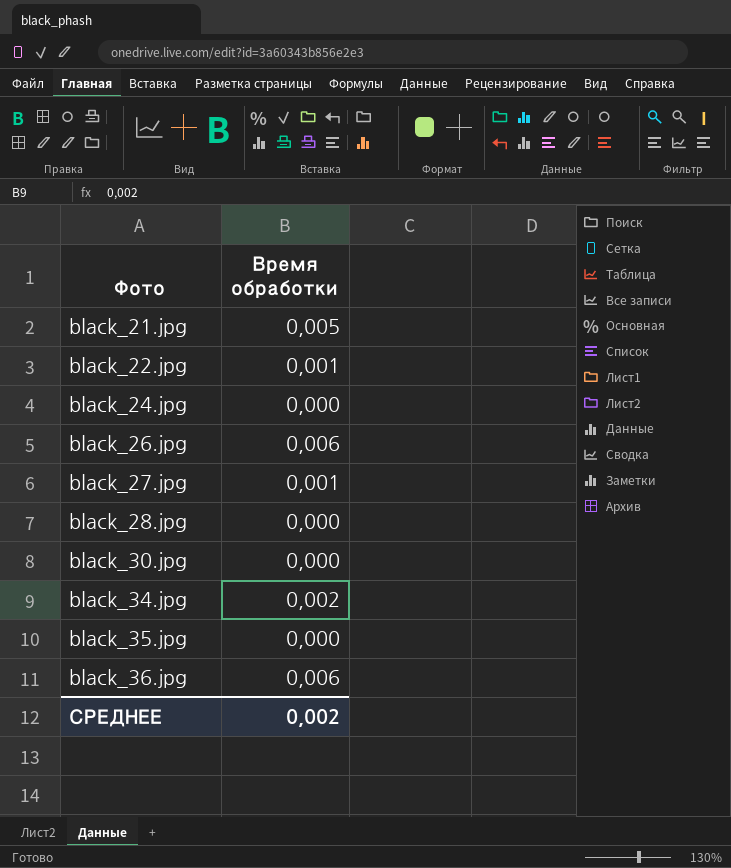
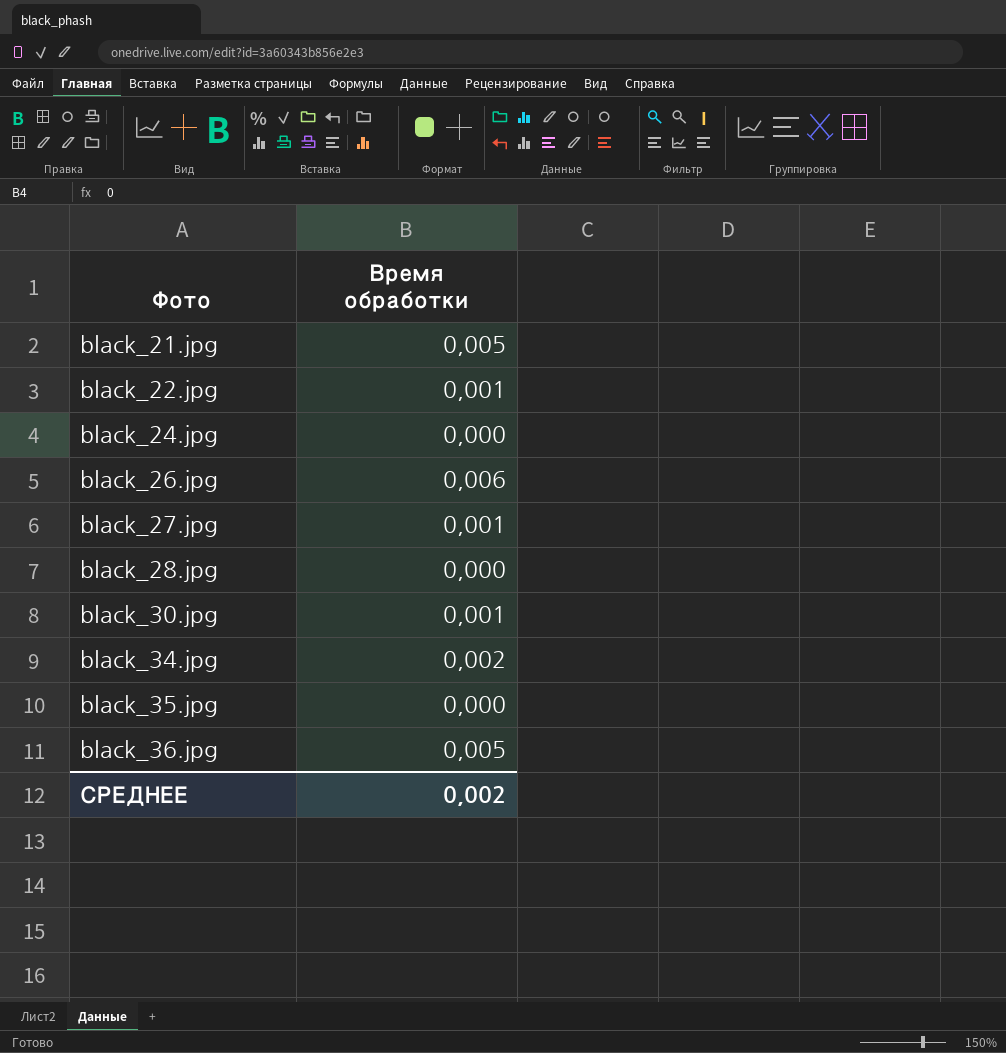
black_30.jpg | Время обработки: 0,000 -> 0,001
black_36.jpg | Время обработки: 0,006 -> 0,005

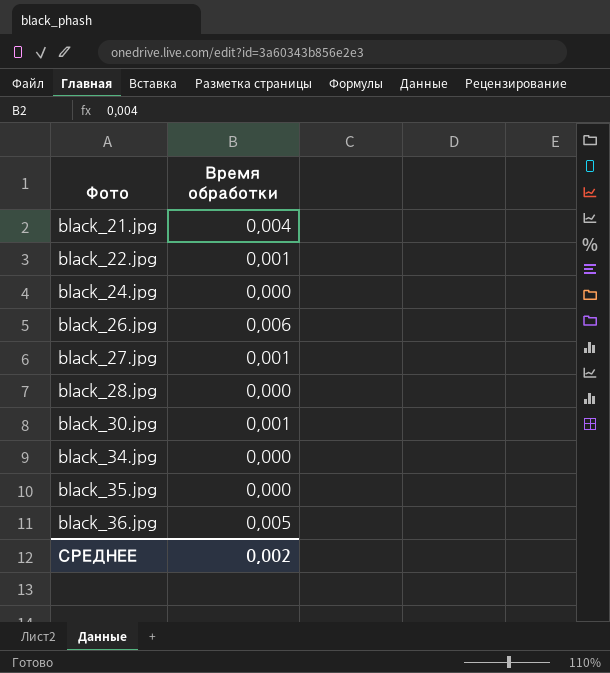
black_21.jpg | Время обработки: 0,005 -> 0,004
black_34.jpg | Время обработки: 0,002 -> 0,000

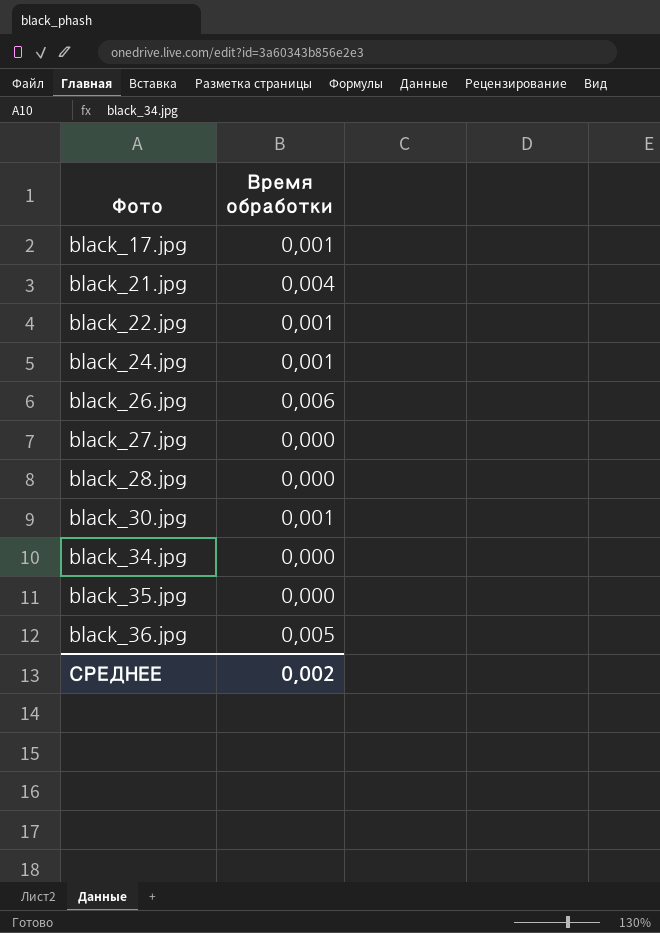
row black_17.jpg: none -> 0,001
black_24.jpg | Время обработки: 0,000 -> 0,001
black_27.jpg | Время обработки: 0,001 -> 0,000

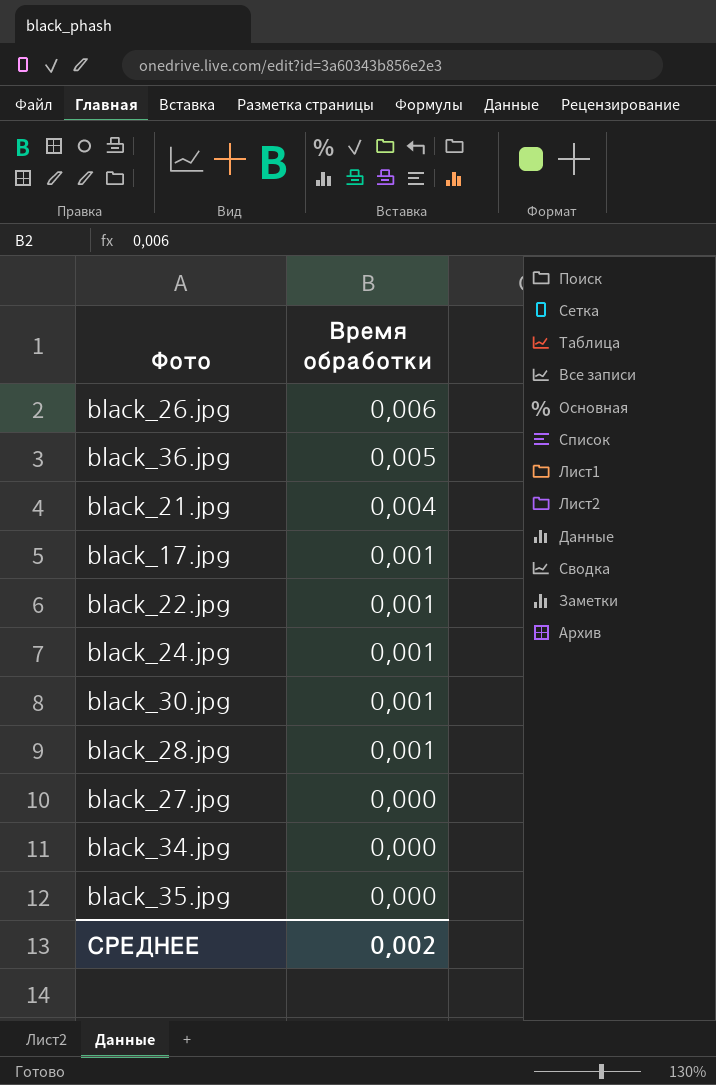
row order: Фото ascending -> Время обработки descending
black_28.jpg | Время обработки: 0,000 -> 0,001

